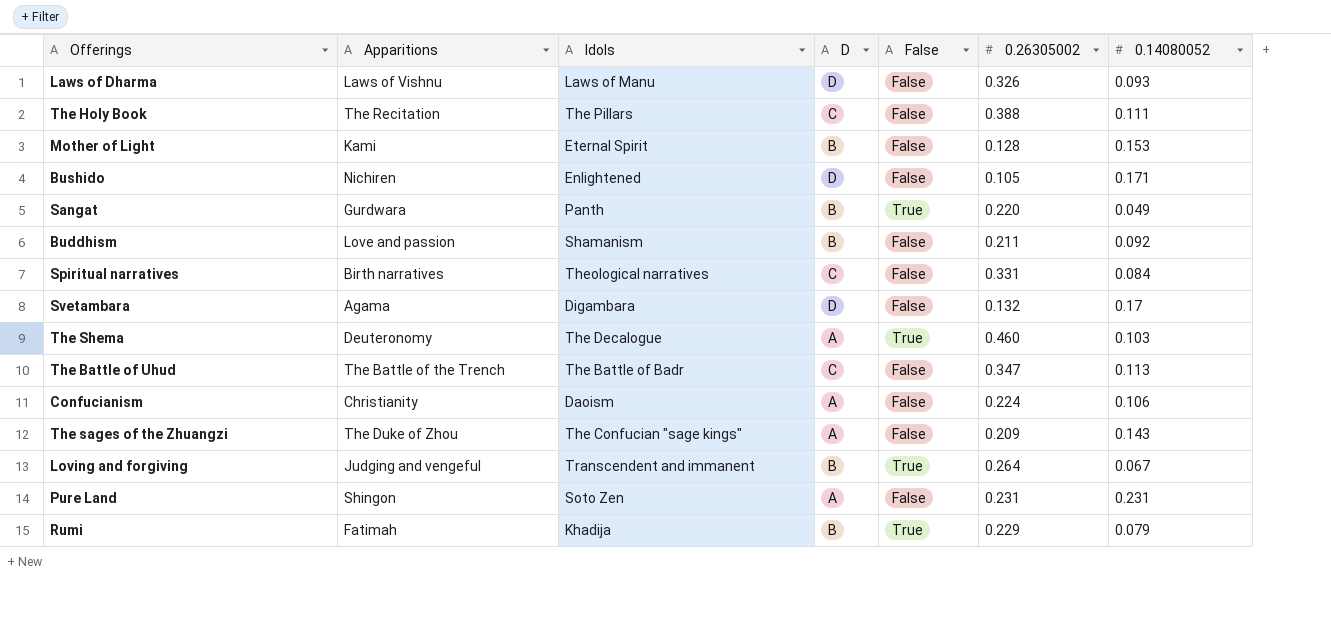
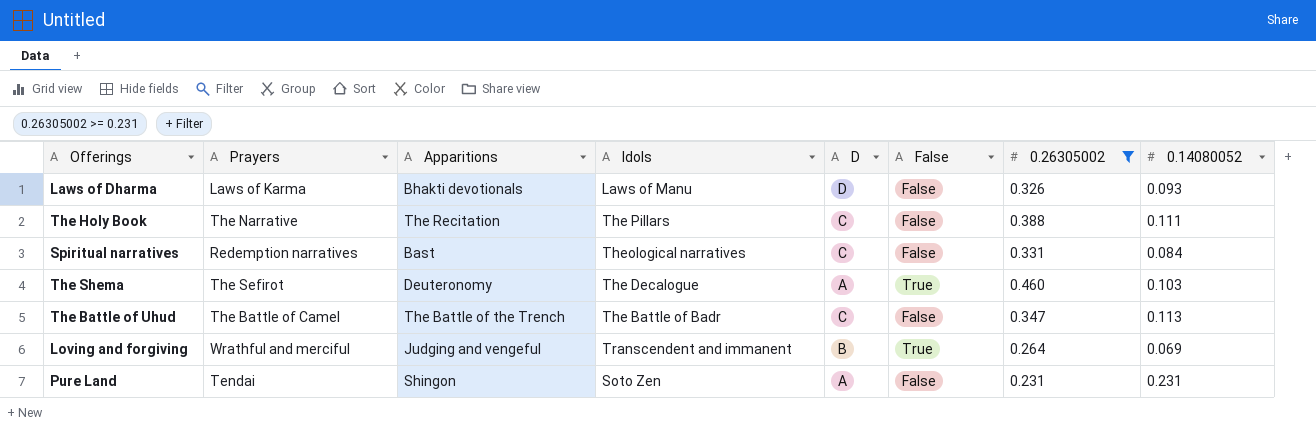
filter: none -> 0.26305002 >= 0.231
column Prayers | position: none -> 2
Laws of Dharma | Apparitions: Laws of Vishnu -> Bhakti devotionals
Spiritual narratives | Apparitions: Birth narratives -> Bast
Loving and forgiving | 0.14080052: 0.067 -> 0.069

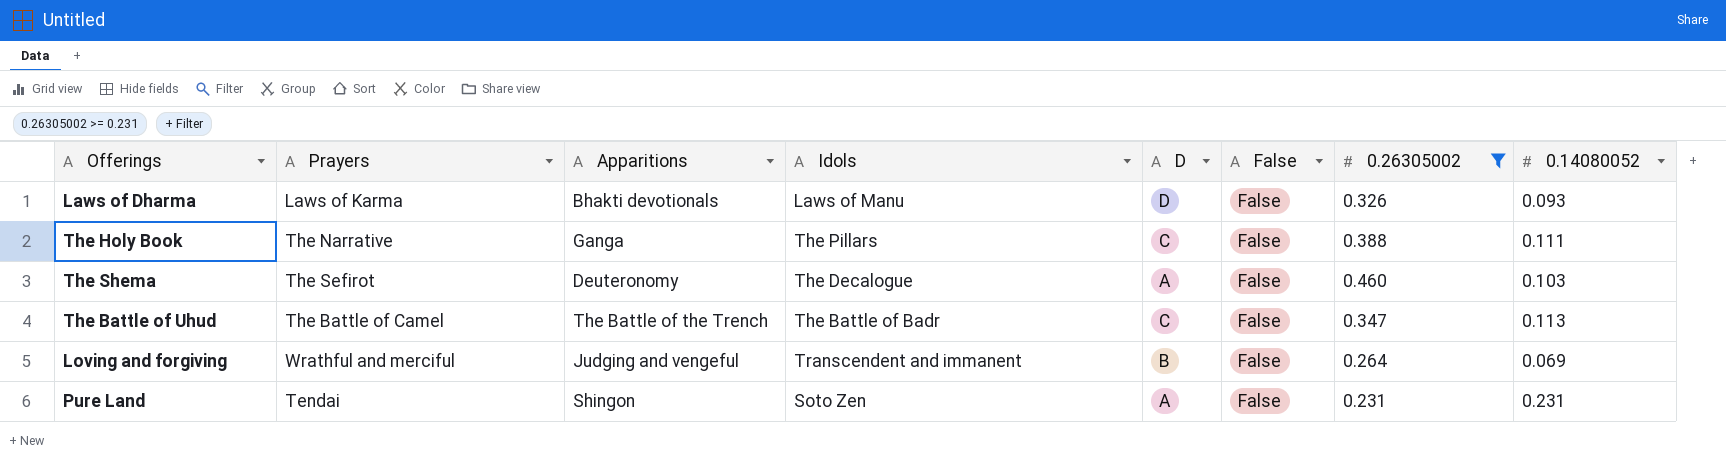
row Spiritual narratives: Redemption narratives | Bast | Theological narratives | C | False | 0.331 | 0.084 -> none
The Holy Book | Apparitions: The Recitation -> Ganga
The Shema | False: True -> False
Loving and forgiving | False: True -> False

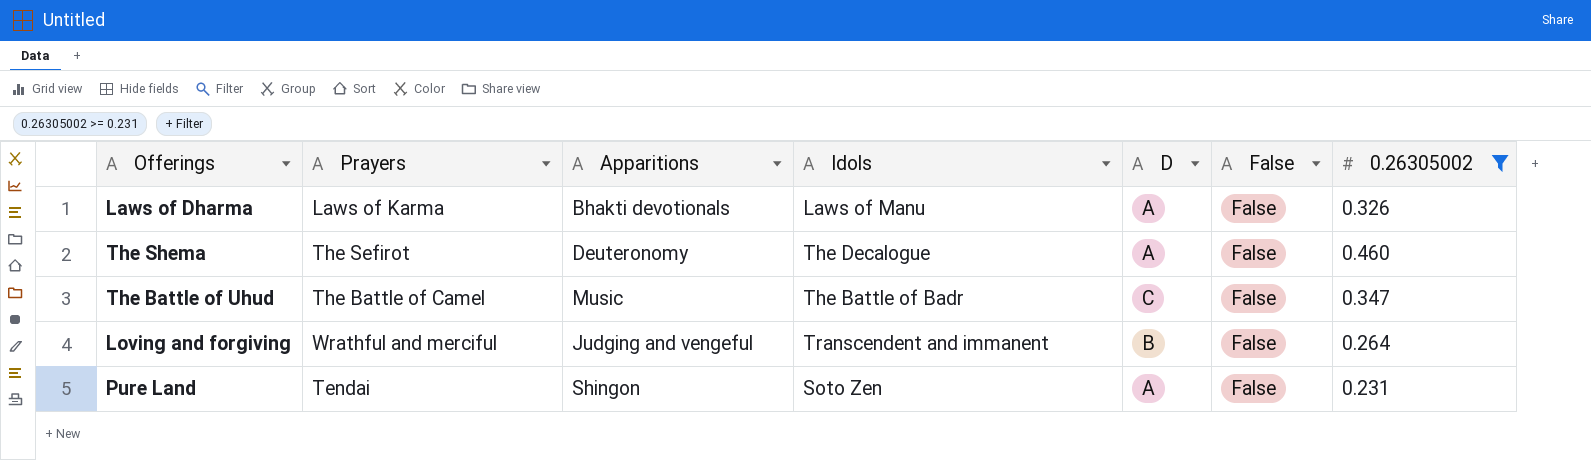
column 0.14080052 | position: 8 -> none
row The Holy Book: The Narrative | Ganga | The Pillars | C | False | 0.388 | 0.111 -> none
Laws of Dharma | D: D -> A
The Battle of Uhud | Apparitions: The Battle of the Trench -> Music

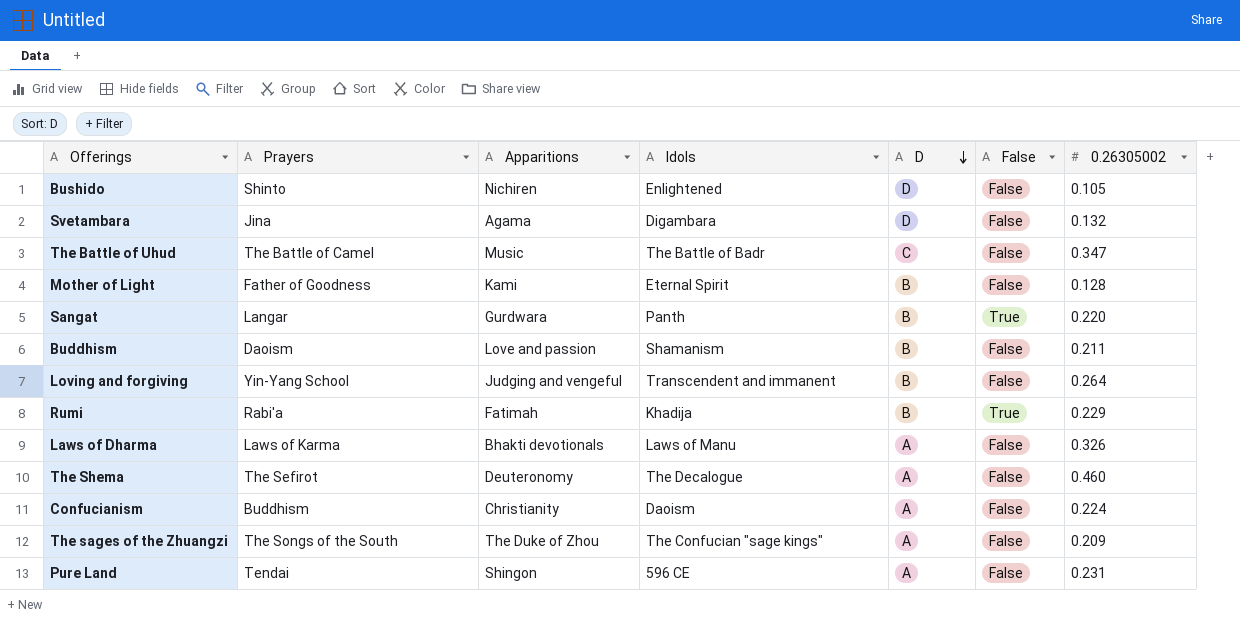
filter: 0.26305002 >= 0.231 -> none
row order: none -> D descending
Loving and forgiving | Prayers: Wrathful and merciful -> Yin-Yang School
Pure Land | Idols: Soto Zen -> 596 CE

